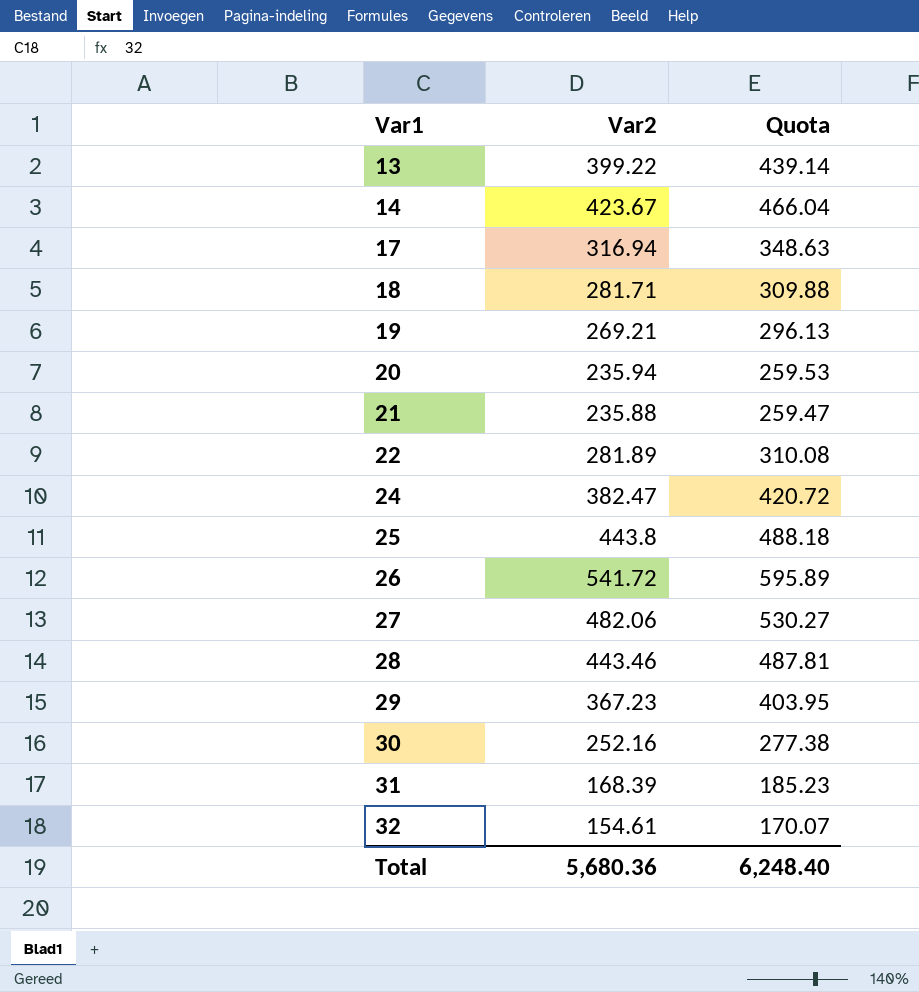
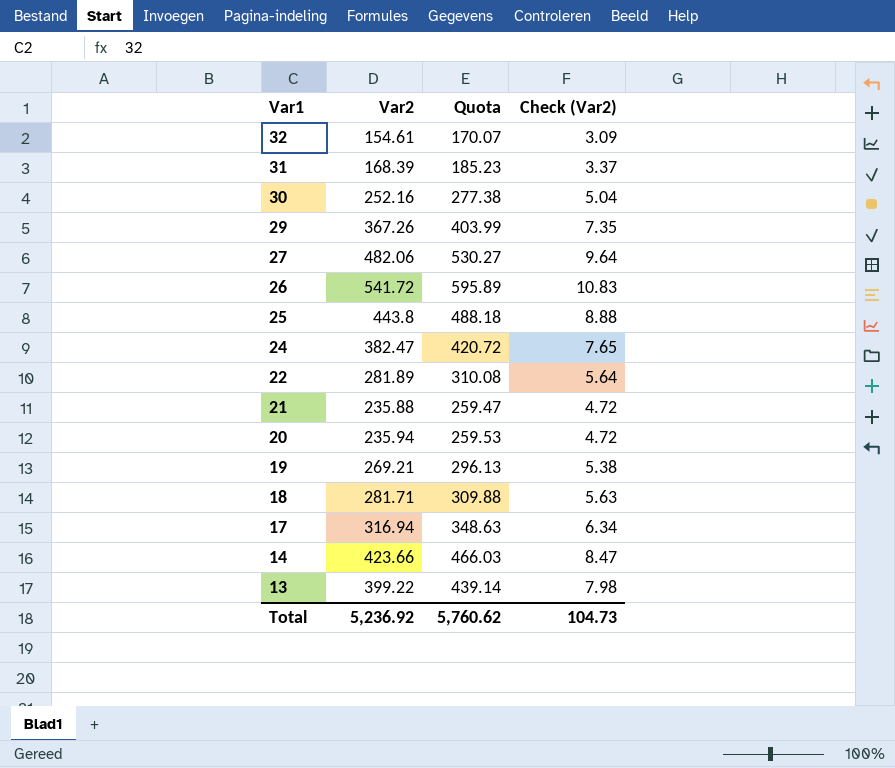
row order: Var1 ascending -> Var1 descending
column Check (Var2) | formula: none -> [Var2] * 0.02
row 28: 443.46 | 487.81 -> none
29 | Var2: 367.23 -> 367.26
29 | Quota: 403.95 -> 403.99
14 | Var2: 423.67 -> 423.66
14 | Quota: 466.04 -> 466.03
Total | Var2: 5,680.36 -> 5,236.92
Total | Quota: 6,248.40 -> 5,760.62

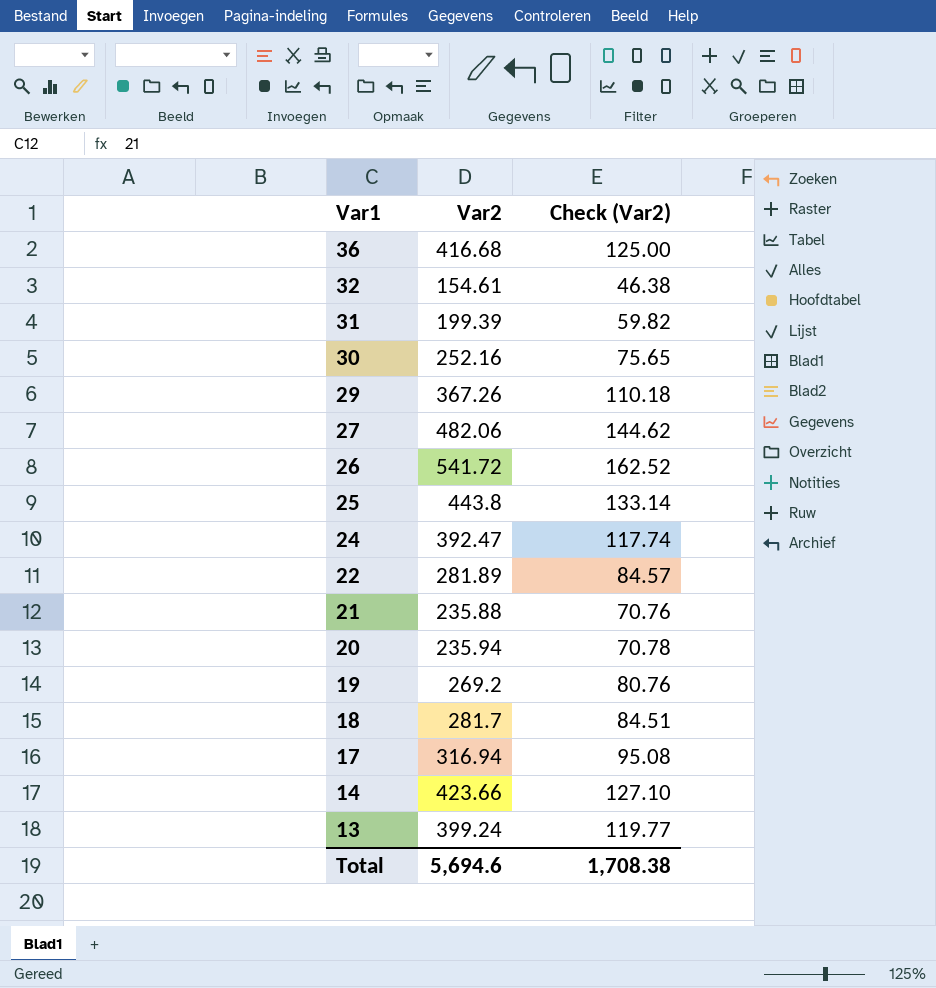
column Quota | formula: [Var2] * 1.1 -> none
column Check (Var2) | formula: [Var2] * 0.02 -> [Var2] * 0.3
row 36: none -> 416.68 | 125.00
31 | Var2: 168.39 -> 199.39
24 | Var2: 382.47 -> 392.47
19 | Var2: 269.21 -> 269.2
18 | Var2: 281.71 -> 281.7
13 | Var2: 399.22 -> 399.24
Total | Var2: 5,236.92 -> 5,694.6
Total | Check (Var2): 104.73 -> 1,708.38

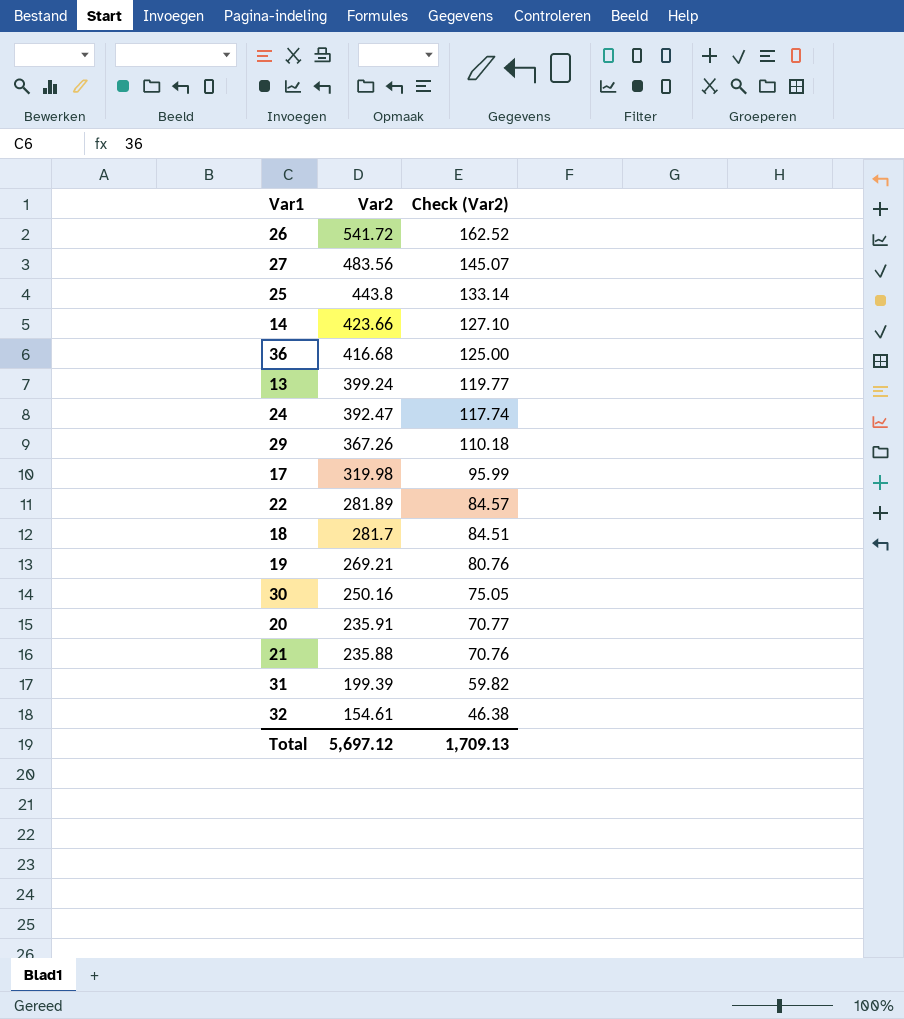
row order: Var1 descending -> Var2 descending
27 | Var2: 482.06 -> 483.56
27 | Check (Var2): 144.62 -> 145.07
17 | Var2: 316.94 -> 319.98
17 | Check (Var2): 95.08 -> 95.99
19 | Var2: 269.2 -> 269.21
30 | Var2: 252.16 -> 250.16
30 | Check (Var2): 75.65 -> 75.05
20 | Var2: 235.94 -> 235.91
20 | Check (Var2): 70.78 -> 70.77
Total | Var2: 5,694.6 -> 5,697.12
Total | Check (Var2): 1,708.38 -> 1,709.13

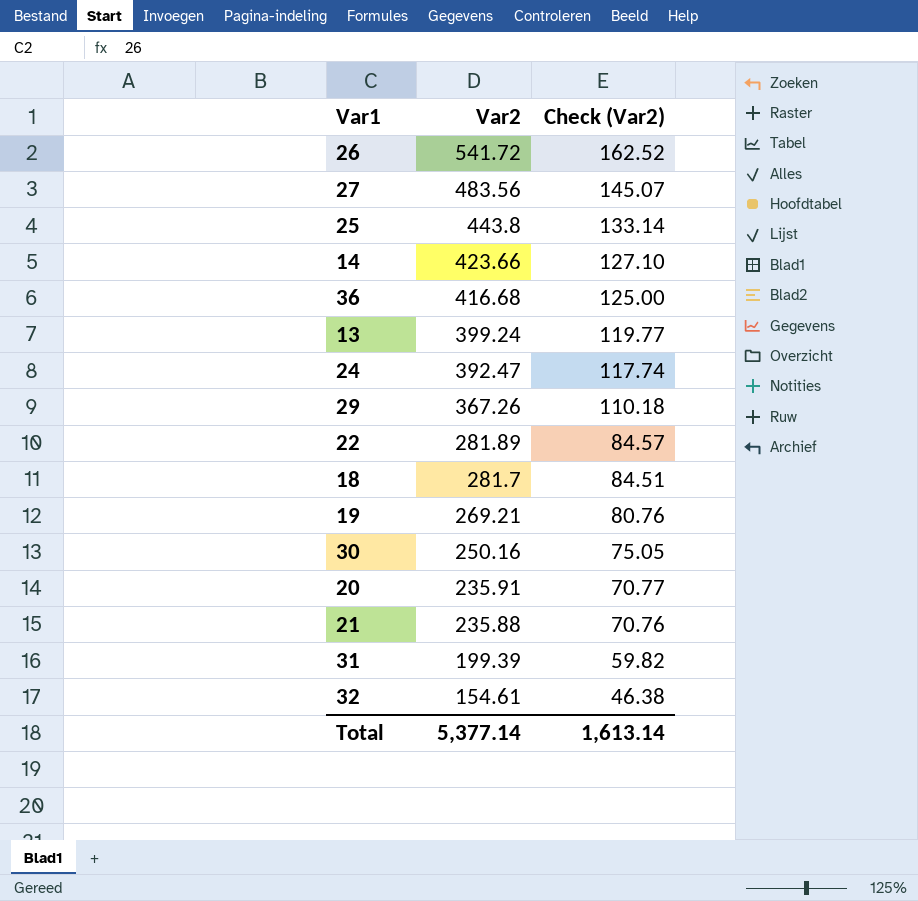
row 17: 319.98 | 95.99 -> none
Total | Var2: 5,697.12 -> 5,377.14
Total | Check (Var2): 1,709.13 -> 1,613.14

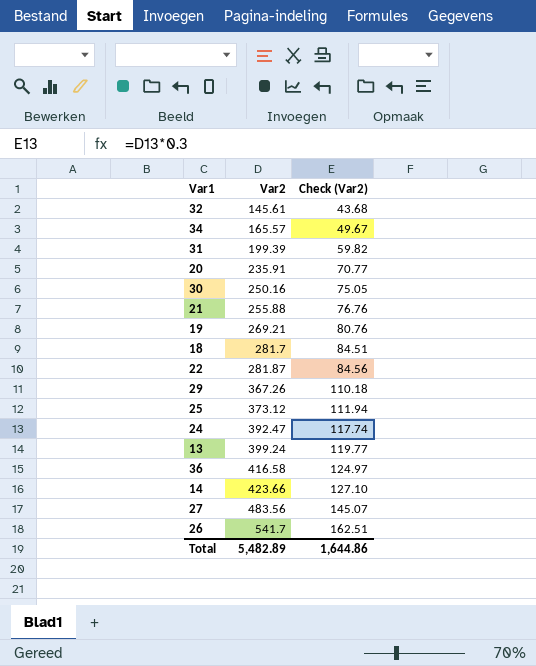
row order: Var2 descending -> Var2 ascending
32 | Var2: 154.61 -> 145.61
32 | Check (Var2): 46.38 -> 43.68
row 34: none -> 165.57 | 49.67
21 | Var2: 235.88 -> 255.88
21 | Check (Var2): 70.76 -> 76.76
22 | Var2: 281.89 -> 281.87
22 | Check (Var2): 84.57 -> 84.56
25 | Var2: 443.8 -> 373.12
25 | Check (Var2): 133.14 -> 111.94
36 | Var2: 416.68 -> 416.58
36 | Check (Var2): 125.00 -> 124.97
26 | Var2: 541.72 -> 541.7
26 | Check (Var2): 162.52 -> 162.51
Total | Var2: 5,377.14 -> 5,482.89
Total | Check (Var2): 1,613.14 -> 1,644.86

